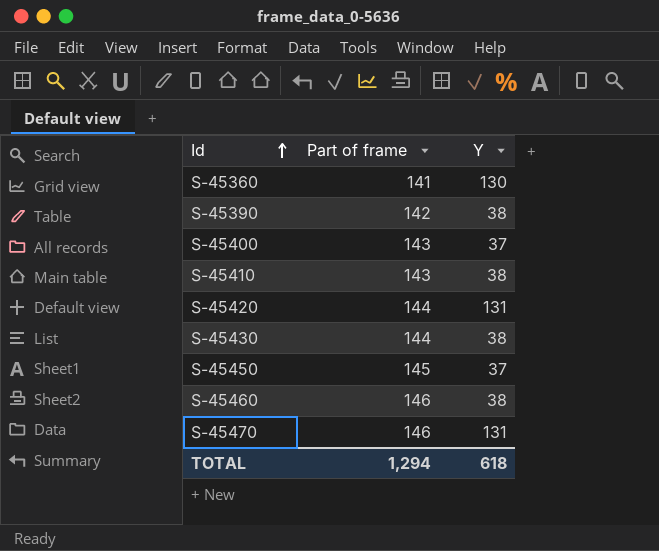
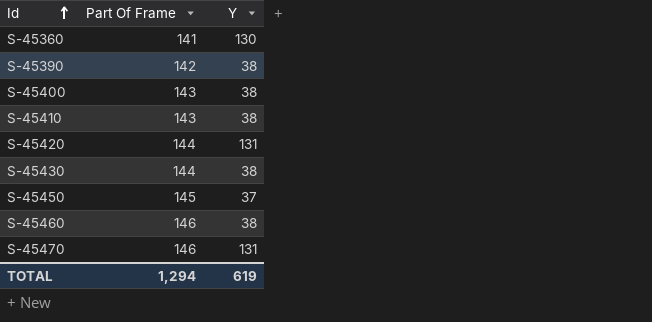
column name: Part of frame -> Part Of Frame
S-45400 | Y: 37 -> 38
TOTAL | Y: 618 -> 619

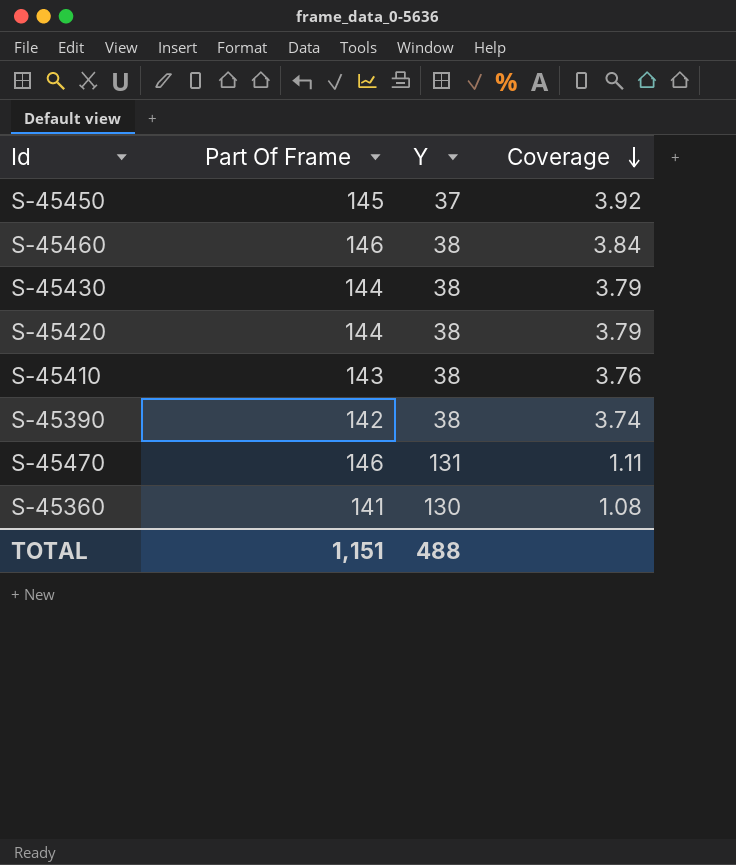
row order: Id ascending -> Coverage descending
column Coverage | formula: none -> [Part Of Frame] / [Y]
row S-45400: 143 | 38 -> none
S-45420 | Y: 131 -> 38
TOTAL | Part Of Frame: 1,294 -> 1,151
TOTAL | Y: 619 -> 488

